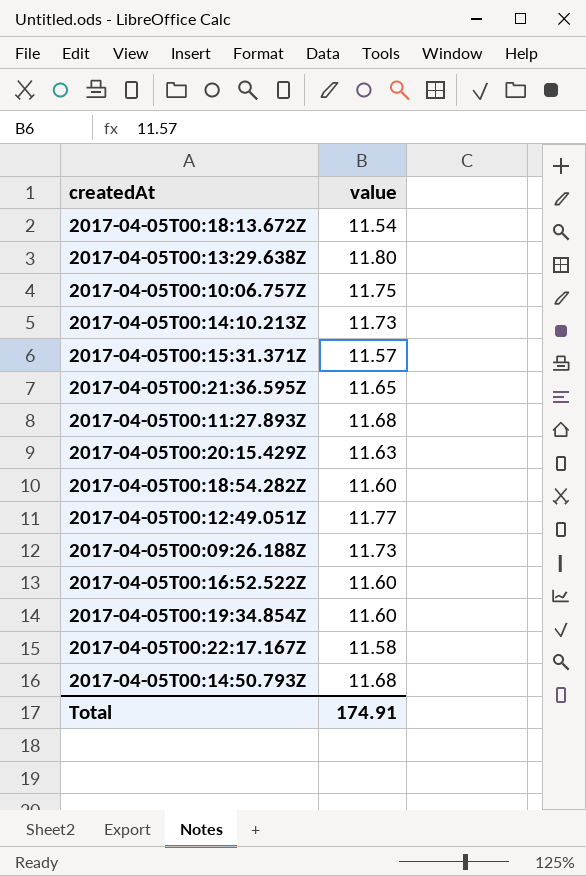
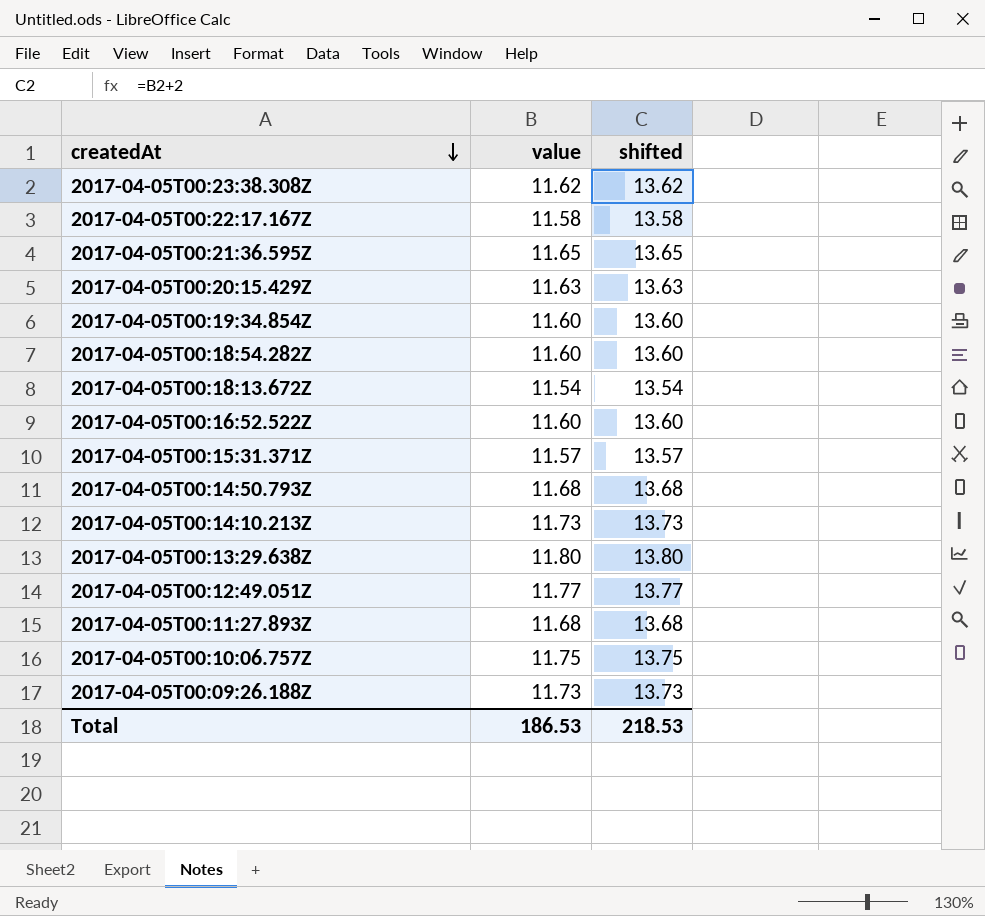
row order: none -> createdAt descending
column shifted | formula: none -> [value] + 2
row 2017-04-05T00:23:38.308Z: none -> 11.62 | 13.62
Total | value: 174.91 -> 186.53

